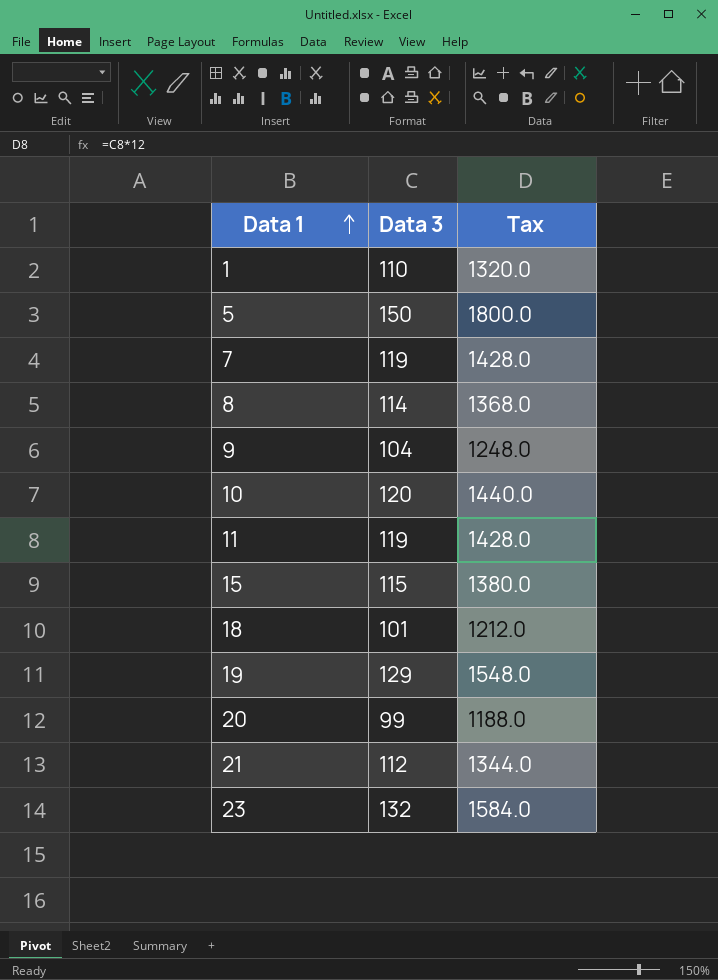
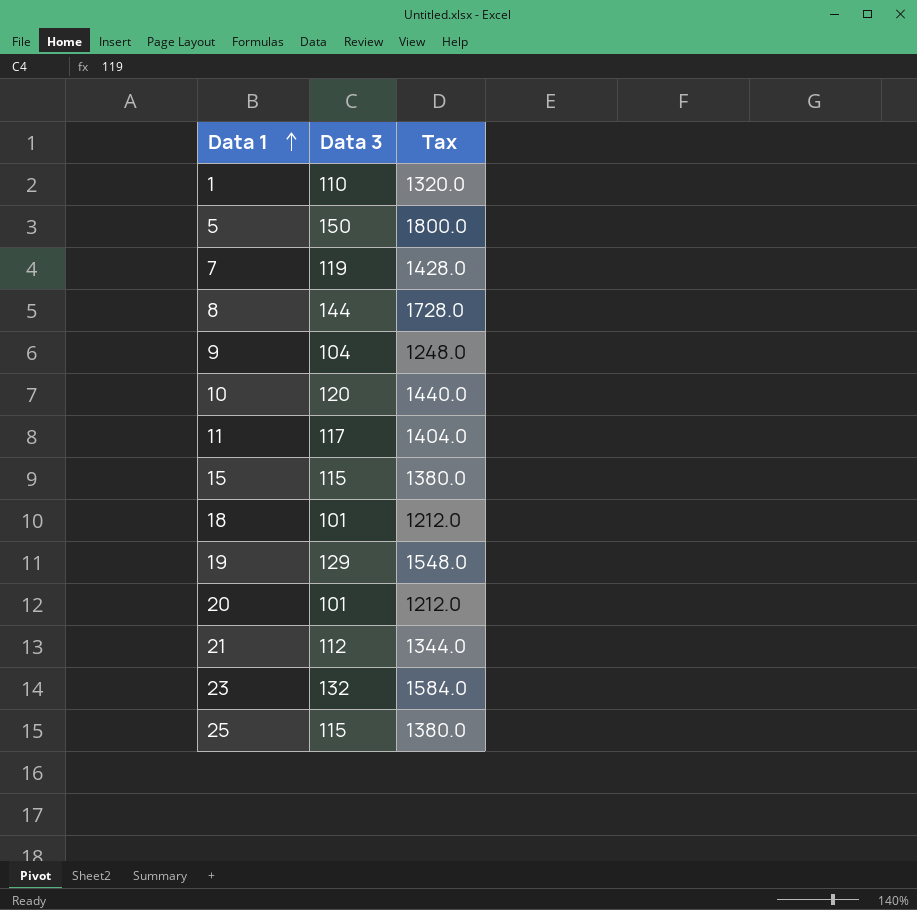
8 | Data 3: 114 -> 144
8 | Tax: 1368.0 -> 1728.0
11 | Data 3: 119 -> 117
11 | Tax: 1428.0 -> 1404.0
20 | Data 3: 99 -> 101
20 | Tax: 1188.0 -> 1212.0
row 25: none -> 115 | 1380.0

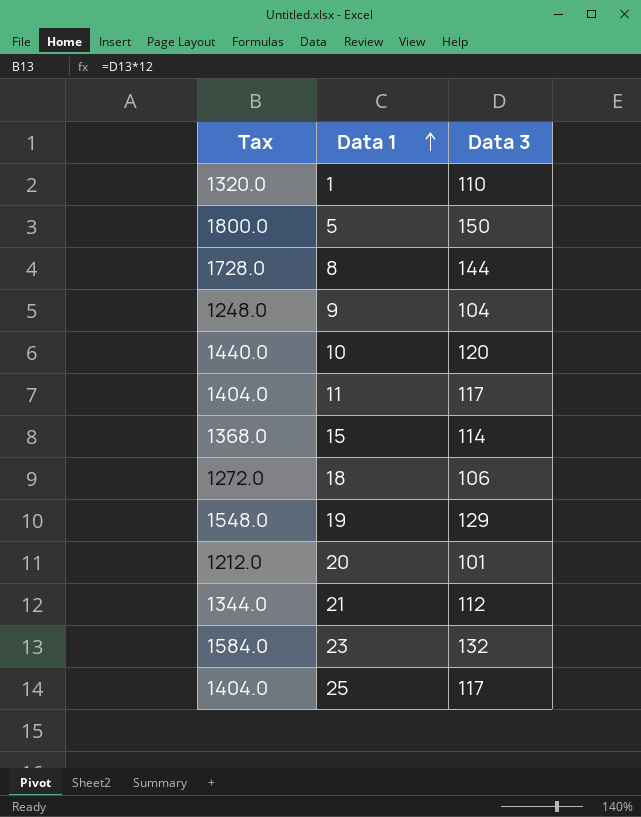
column Tax | position: 3 -> 1
row 7: 119 | 1428.0 -> none
15 | Tax: 1380.0 -> 1368.0
15 | Data 3: 115 -> 114
18 | Tax: 1212.0 -> 1272.0
18 | Data 3: 101 -> 106
25 | Tax: 1380.0 -> 1404.0
25 | Data 3: 115 -> 117

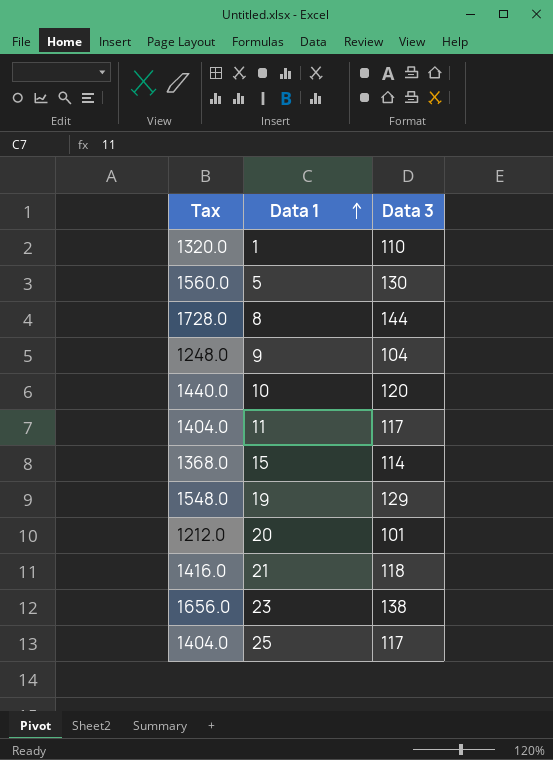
row 18: 1272.0 | 106 -> none
5 | Tax: 1800.0 -> 1560.0
5 | Data 3: 150 -> 130
21 | Tax: 1344.0 -> 1416.0
21 | Data 3: 112 -> 118
23 | Tax: 1584.0 -> 1656.0
23 | Data 3: 132 -> 138

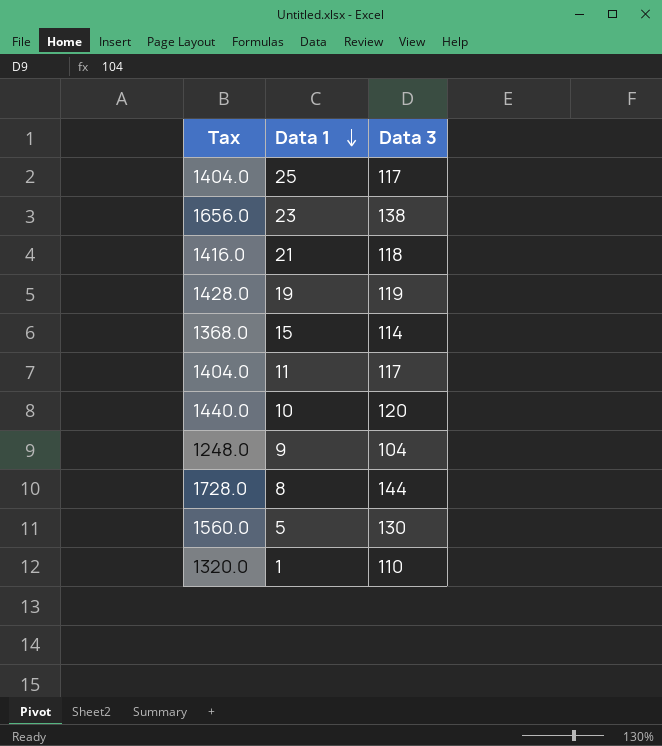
row order: Data 1 ascending -> Data 1 descending
row 20: 1212.0 | 101 -> none
19 | Tax: 1548.0 -> 1428.0
19 | Data 3: 129 -> 119

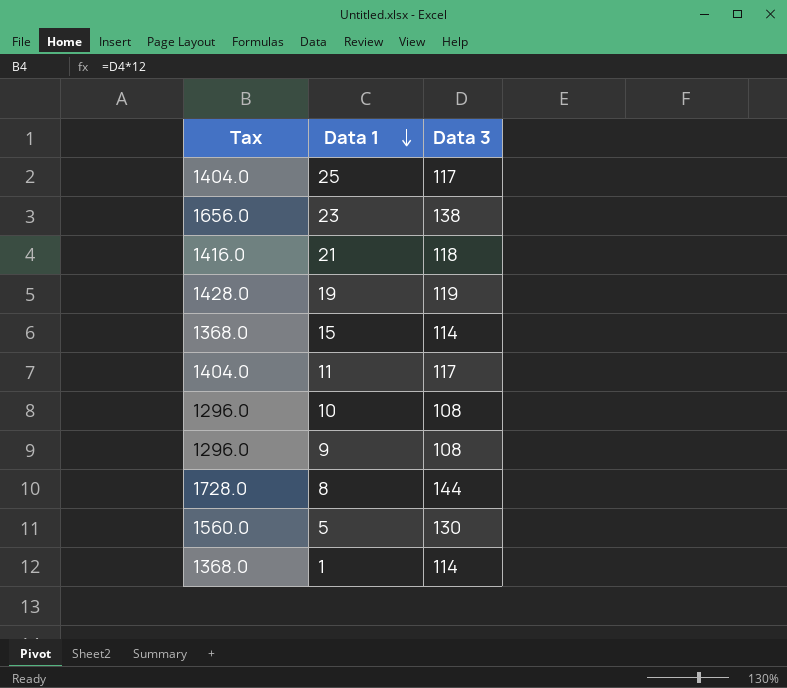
10 | Tax: 1440.0 -> 1296.0
10 | Data 3: 120 -> 108
9 | Tax: 1248.0 -> 1296.0
9 | Data 3: 104 -> 108
1 | Tax: 1320.0 -> 1368.0
1 | Data 3: 110 -> 114

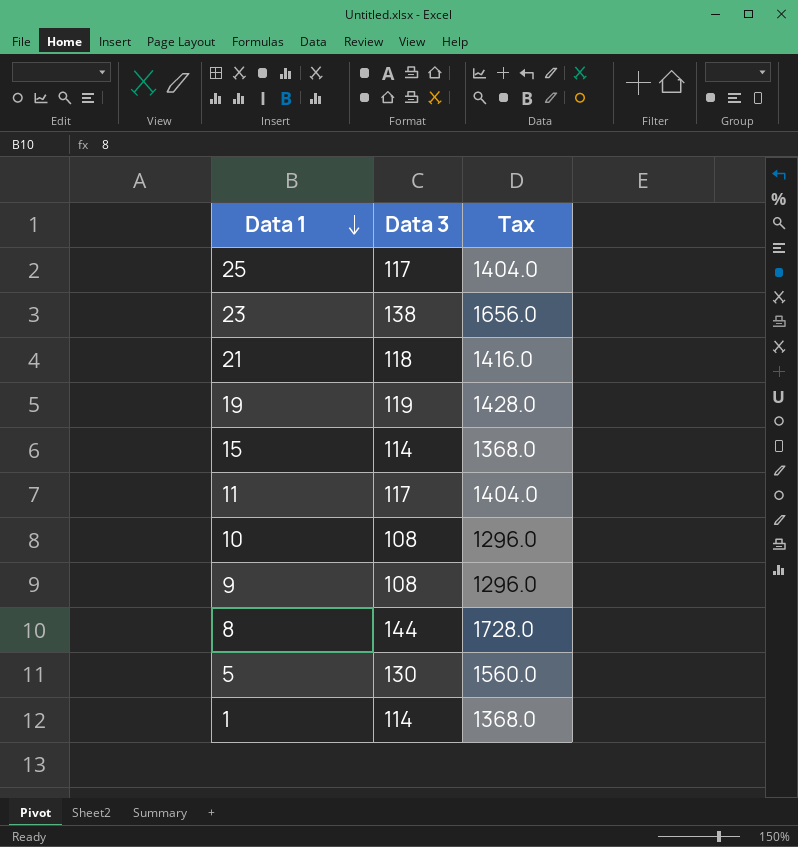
column Tax | position: 1 -> 3

